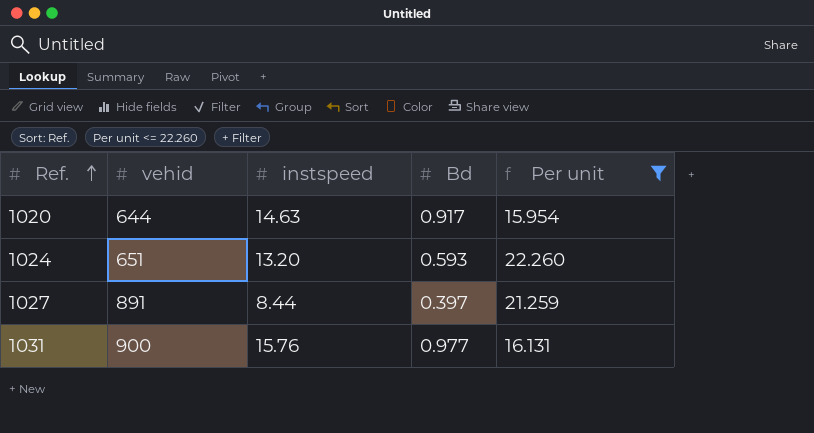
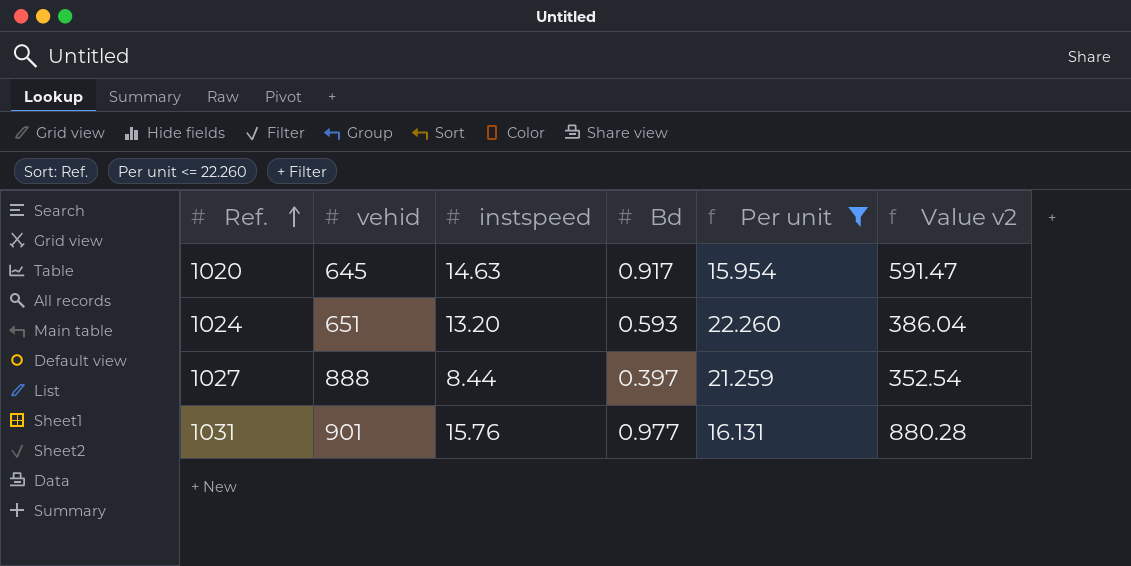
column Value v2 | formula: none -> [vehid] * [Bd]
1020 | vehid: 644 -> 645
1027 | vehid: 891 -> 888
1031 | vehid: 900 -> 901

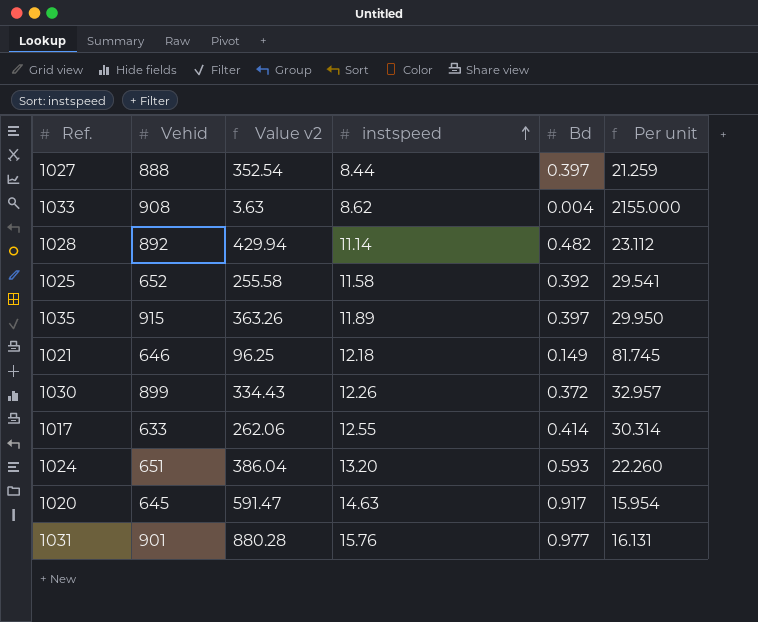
filter: Per unit <= 22.260 -> none
row order: Ref. ascending -> instspeed ascending
column name: vehid -> Vehid
column Value v2 | position: 6 -> 3

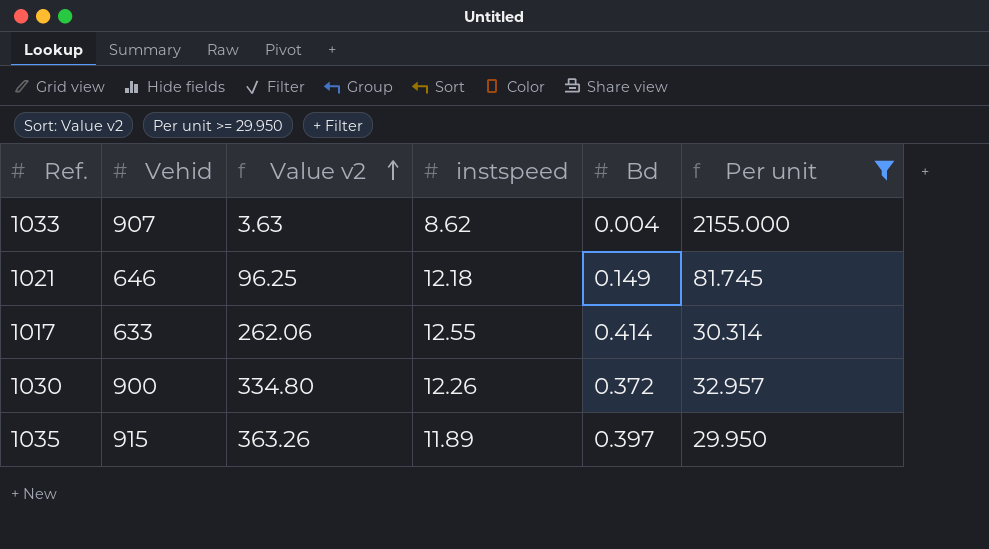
filter: none -> Per unit >= 29.950
row order: instspeed ascending -> Value v2 ascending
1033 | Vehid: 908 -> 907
1030 | Vehid: 899 -> 900
1030 | Value v2: 334.43 -> 334.80

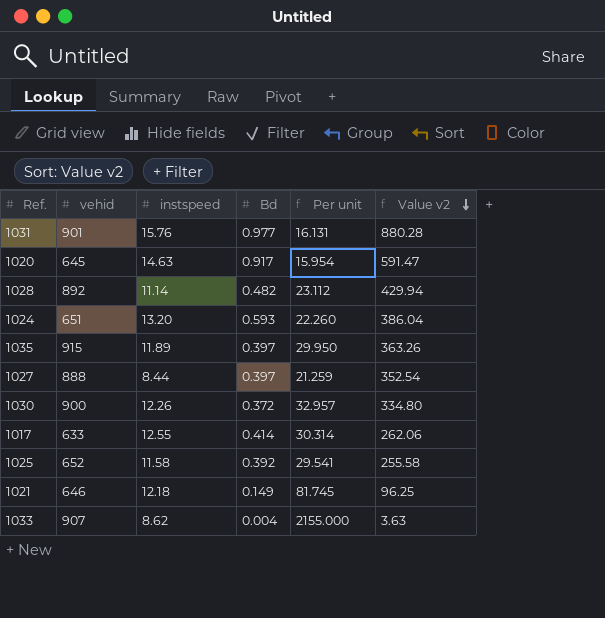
filter: Per unit >= 29.950 -> none
row order: Value v2 ascending -> Value v2 descending
column name: Vehid -> vehid
column Value v2 | position: 3 -> 6

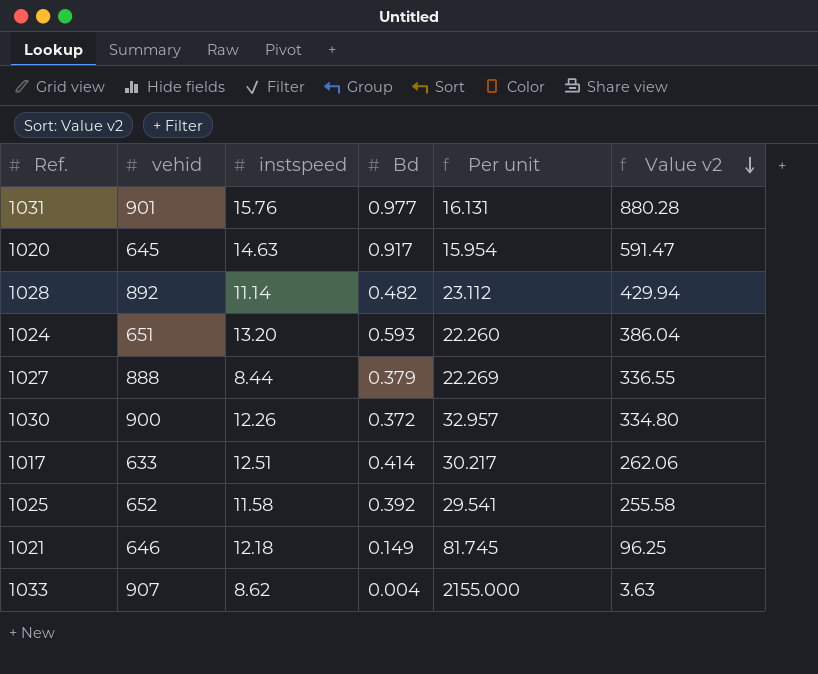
row 1035: 915 | 11.89 | 0.397 | 29.950 | 363.26 -> none
1027 | Bd: 0.397 -> 0.379
1027 | Per unit: 21.259 -> 22.269
1027 | Value v2: 352.54 -> 336.55
1017 | instspeed: 12.55 -> 12.51
1017 | Per unit: 30.314 -> 30.217

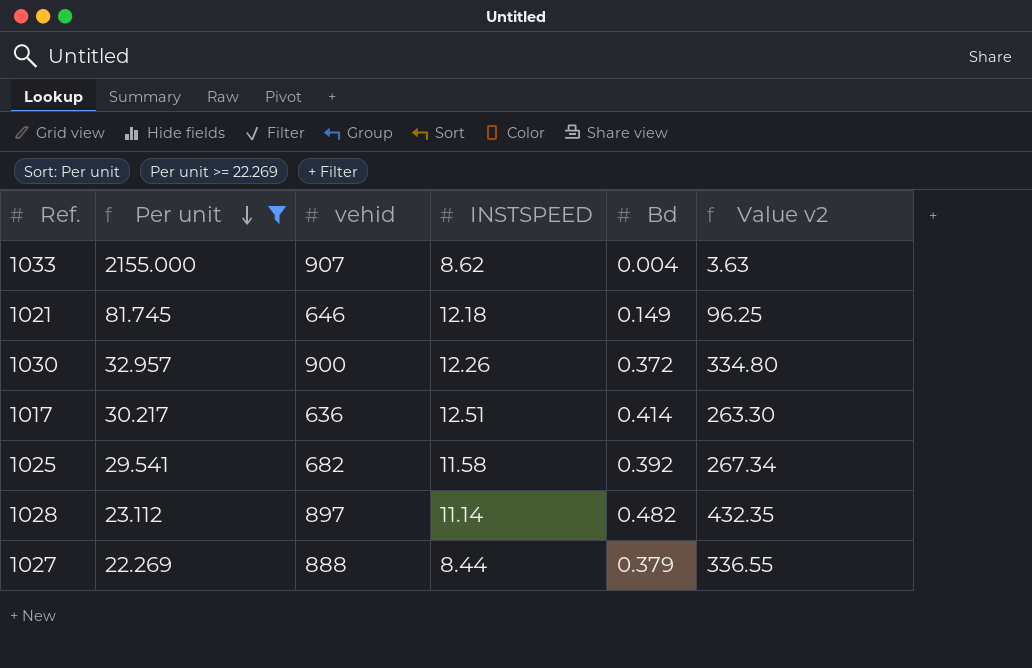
filter: none -> Per unit >= 22.269
row order: Value v2 descending -> Per unit descending
column Per unit | position: 5 -> 2
column name: instspeed -> INSTSPEED
1017 | vehid: 633 -> 636
1017 | Value v2: 262.06 -> 263.30
1025 | vehid: 652 -> 682
1025 | Value v2: 255.58 -> 267.34
1028 | vehid: 892 -> 897
1028 | Value v2: 429.94 -> 432.35

